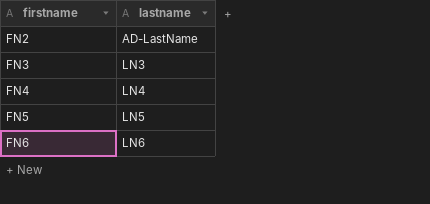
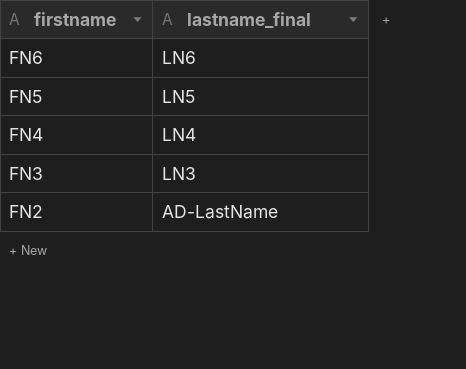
row order: firstname ascending -> firstname descending
column name: lastname -> lastname_final

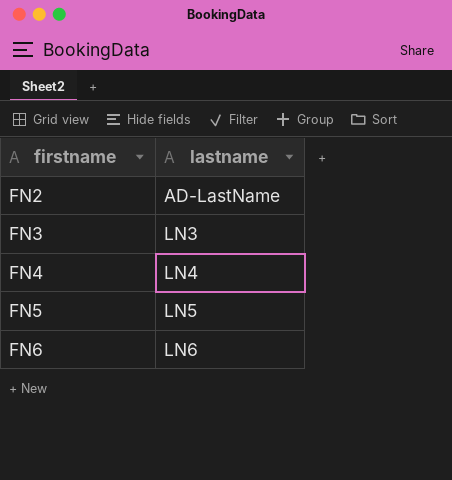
row order: firstname descending -> firstname ascending
column name: lastname_final -> lastname

